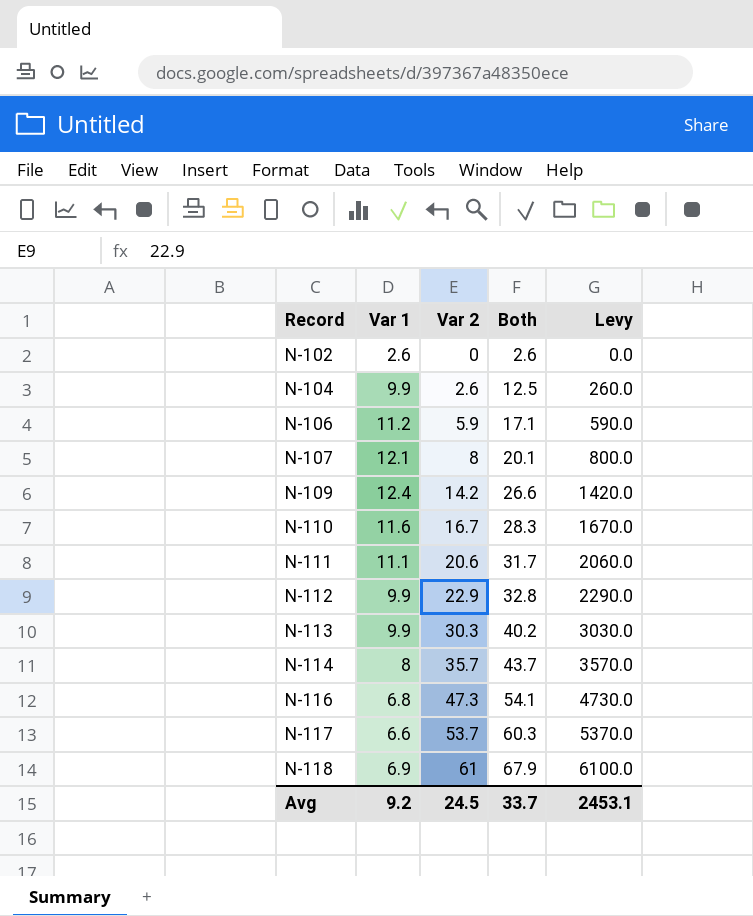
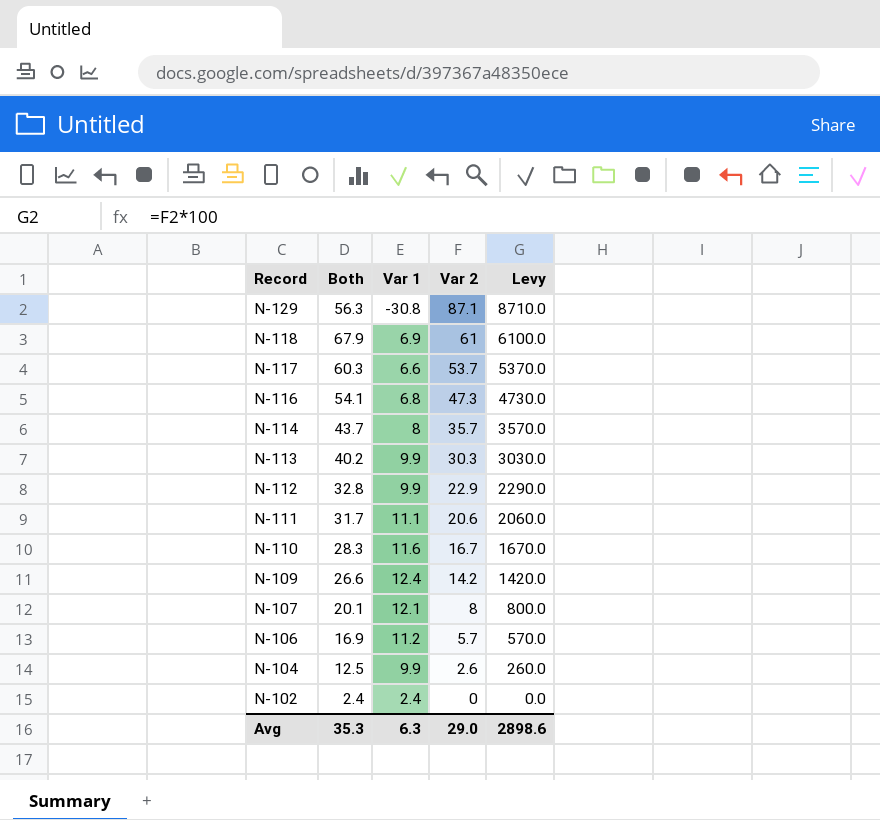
row order: Record ascending -> Record descending
column Both | position: 4 -> 2
row N-129: none -> 56.3 | -30.8 | 87.1 | 8710.0
N-106 | Both: 17.1 -> 16.9
N-106 | Var 2: 5.9 -> 5.7
N-106 | Levy: 590.0 -> 570.0
N-102 | Both: 2.6 -> 2.4
N-102 | Var 1: 2.6 -> 2.4
Avg | Both: 33.7 -> 35.3
Avg | Var 1: 9.2 -> 6.3
Avg | Var 2: 24.5 -> 29.0
Avg | Levy: 2453.1 -> 2898.6

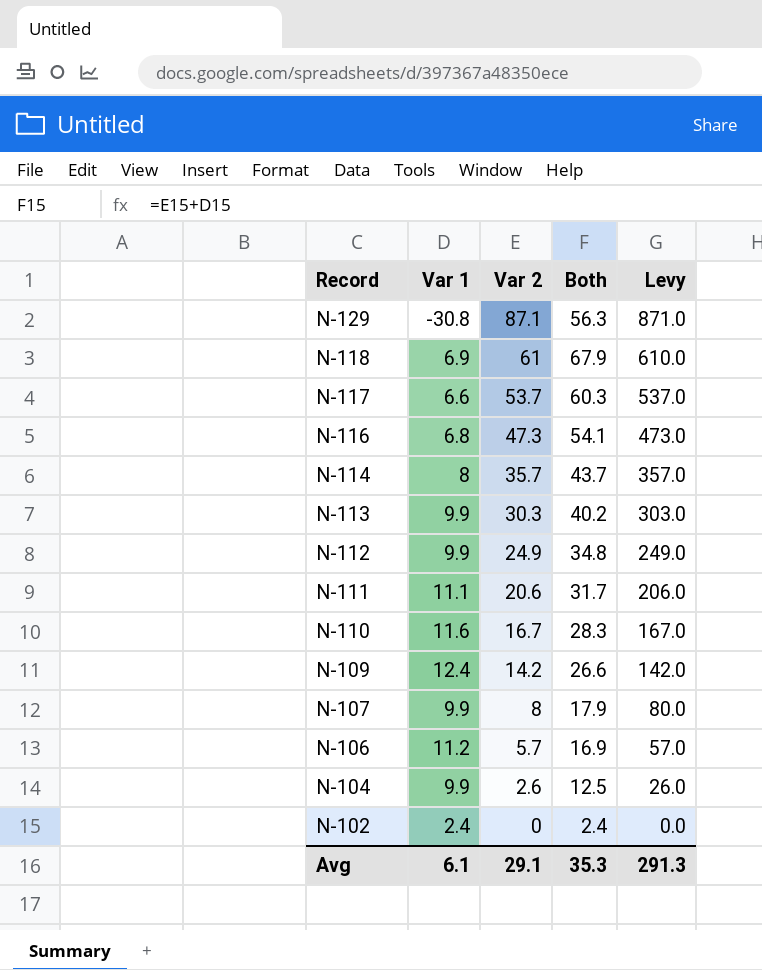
column Both | position: 2 -> 4
column Levy | formula: [Var 2] * 100 -> [Var 2] * 10
N-112 | Var 2: 22.9 -> 24.9
N-112 | Both: 32.8 -> 34.8
N-107 | Var 1: 12.1 -> 9.9
N-107 | Both: 20.1 -> 17.9
Avg | Var 1: 6.3 -> 6.1
Avg | Var 2: 29.0 -> 29.1
Avg | Levy: 2898.6 -> 291.3

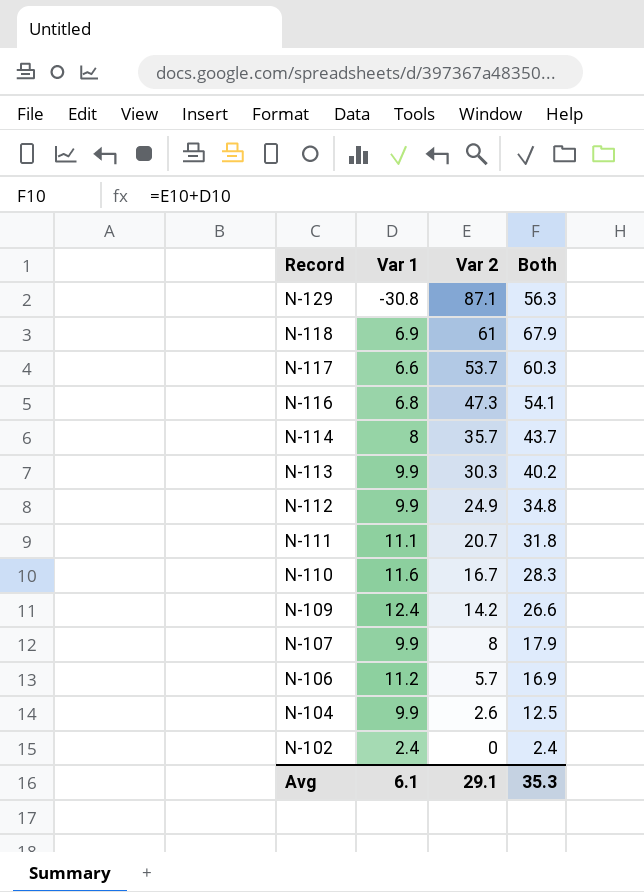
column Levy | formula: [Var 2] * 10 -> none
N-111 | Var 2: 20.6 -> 20.7
N-111 | Both: 31.7 -> 31.8

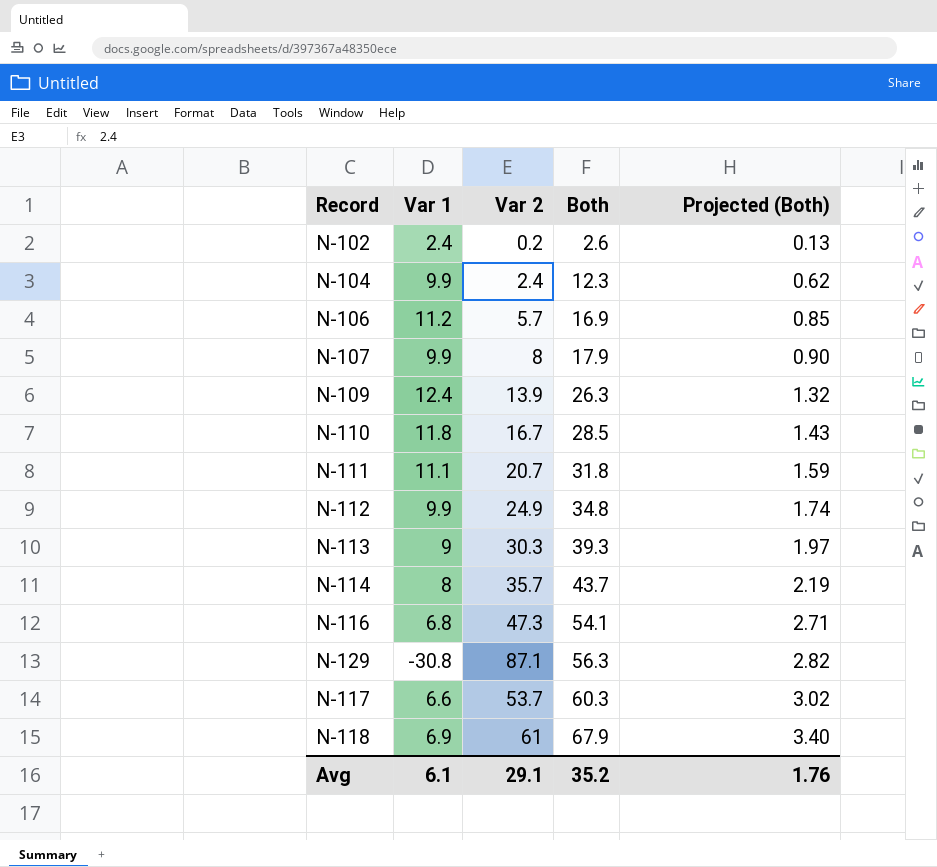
row order: Record descending -> Both ascending
column Projected (Both) | formula: none -> [Both] * 0.05
N-102 | Var 2: 0 -> 0.2
N-102 | Both: 2.4 -> 2.6
N-104 | Var 2: 2.6 -> 2.4
N-104 | Both: 12.5 -> 12.3
N-109 | Var 2: 14.2 -> 13.9
N-109 | Both: 26.6 -> 26.3
N-110 | Var 1: 11.6 -> 11.8
N-110 | Both: 28.3 -> 28.5
N-113 | Var 1: 9.9 -> 9
N-113 | Both: 40.2 -> 39.3
Avg | Both: 35.3 -> 35.2

